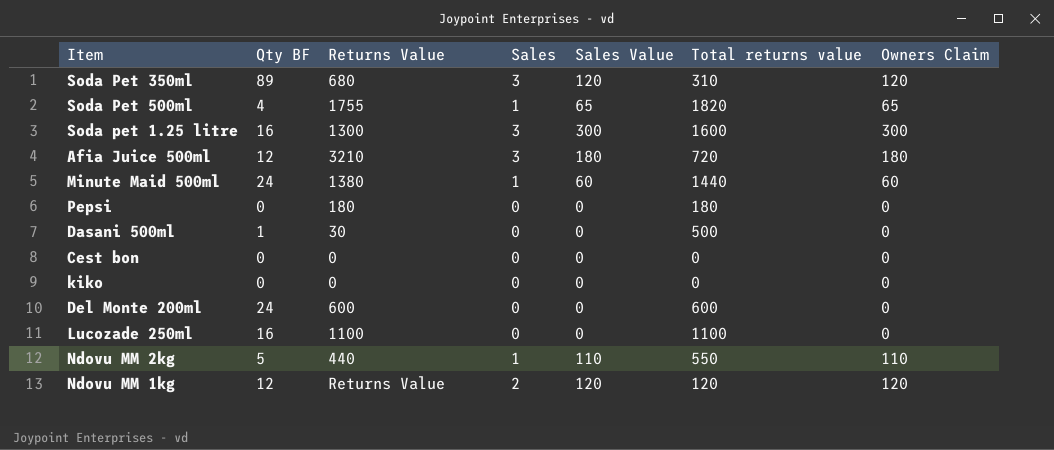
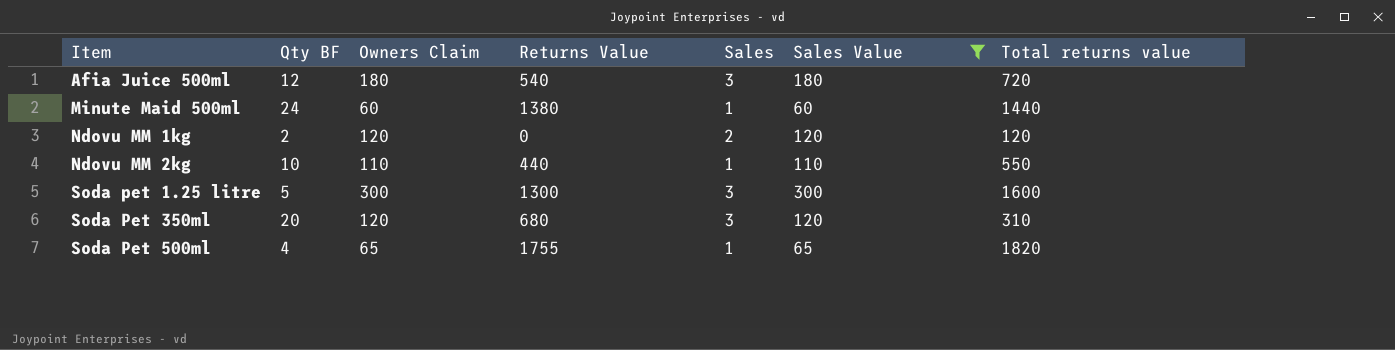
filter: none -> Sales Value != 0
row order: none -> Item ascending
column Owners Claim | position: 7 -> 3
Afia Juice 500ml | Returns Value: 3210 -> 540
Ndovu MM 1kg | Qty BF: 12 -> 2
Ndovu MM 1kg | Returns Value: Returns Value -> 0
Ndovu MM 2kg | Qty BF: 5 -> 10
Soda pet 1.25 litre | Qty BF: 16 -> 5
Soda Pet 350ml | Qty BF: 89 -> 20

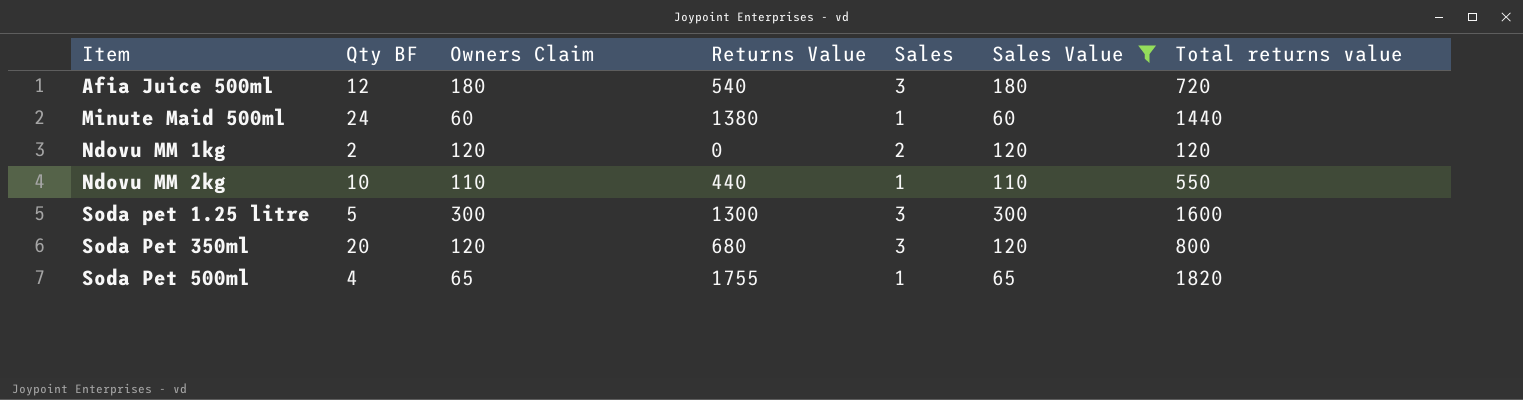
Soda Pet 350ml | Total returns value: 310 -> 800

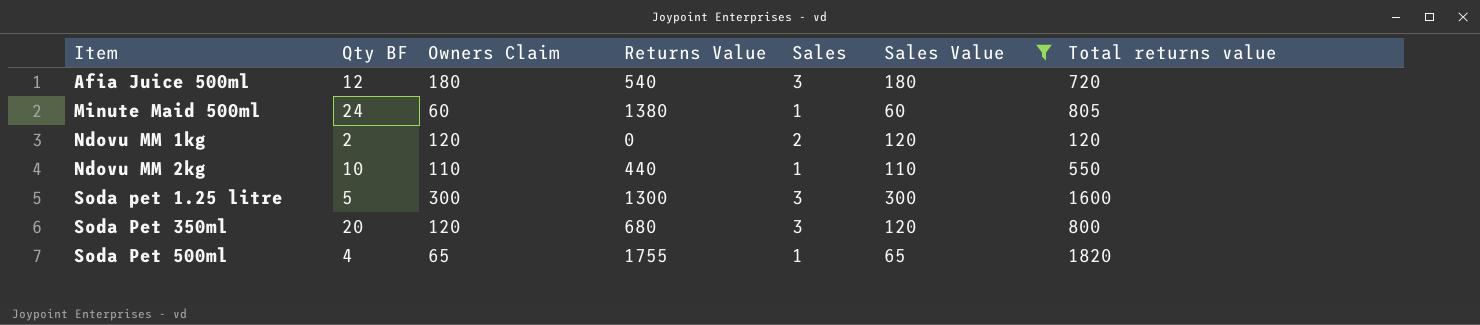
Minute Maid 500ml | Total returns value: 1440 -> 805

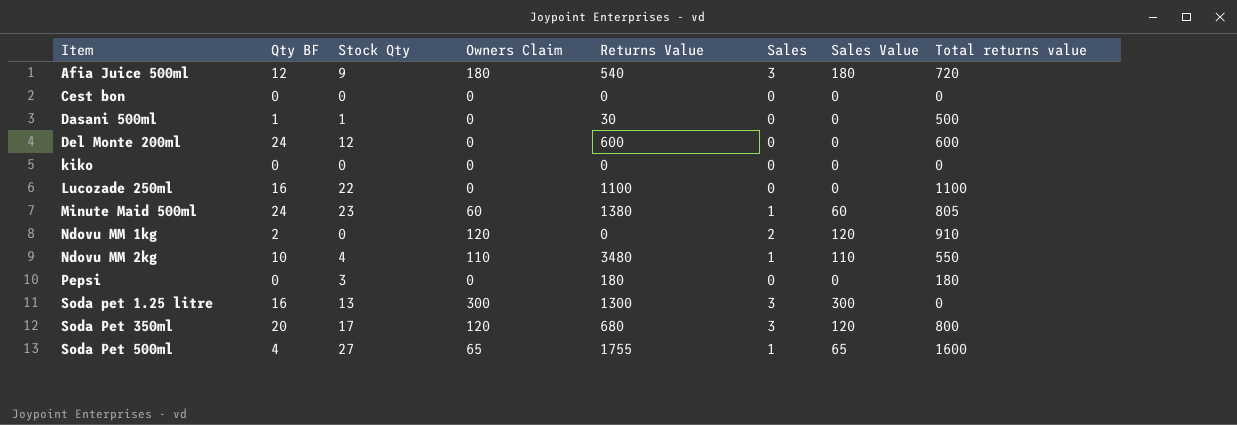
filter: Sales Value != 0 -> none
column Stock Qty | position: none -> 3
Ndovu MM 1kg | Total returns value: 120 -> 910
Ndovu MM 2kg | Returns Value: 440 -> 3480
Soda pet 1.25 litre | Qty BF: 5 -> 16
Soda pet 1.25 litre | Total returns value: 1600 -> 0
Soda Pet 500ml | Total returns value: 1820 -> 1600

